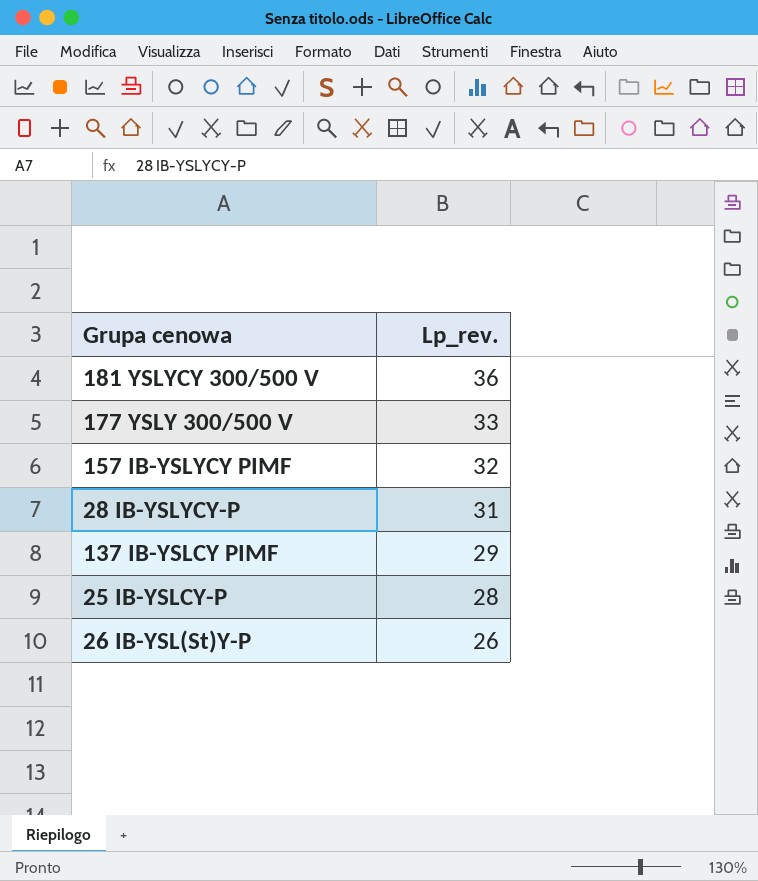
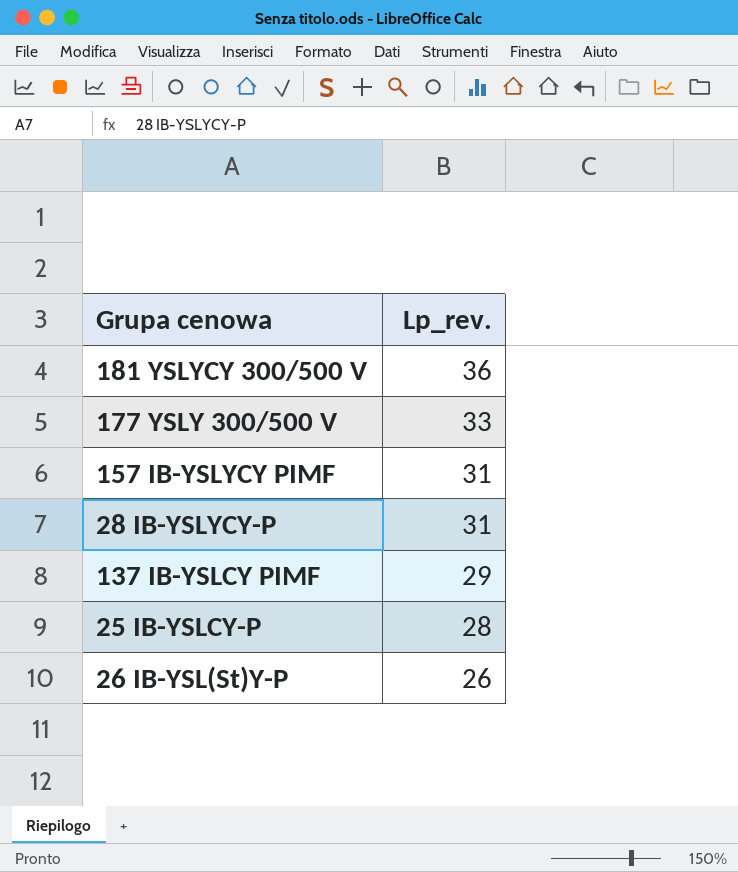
157 IB-YSLYCY PIMF | Lp_rev.: 32 -> 31

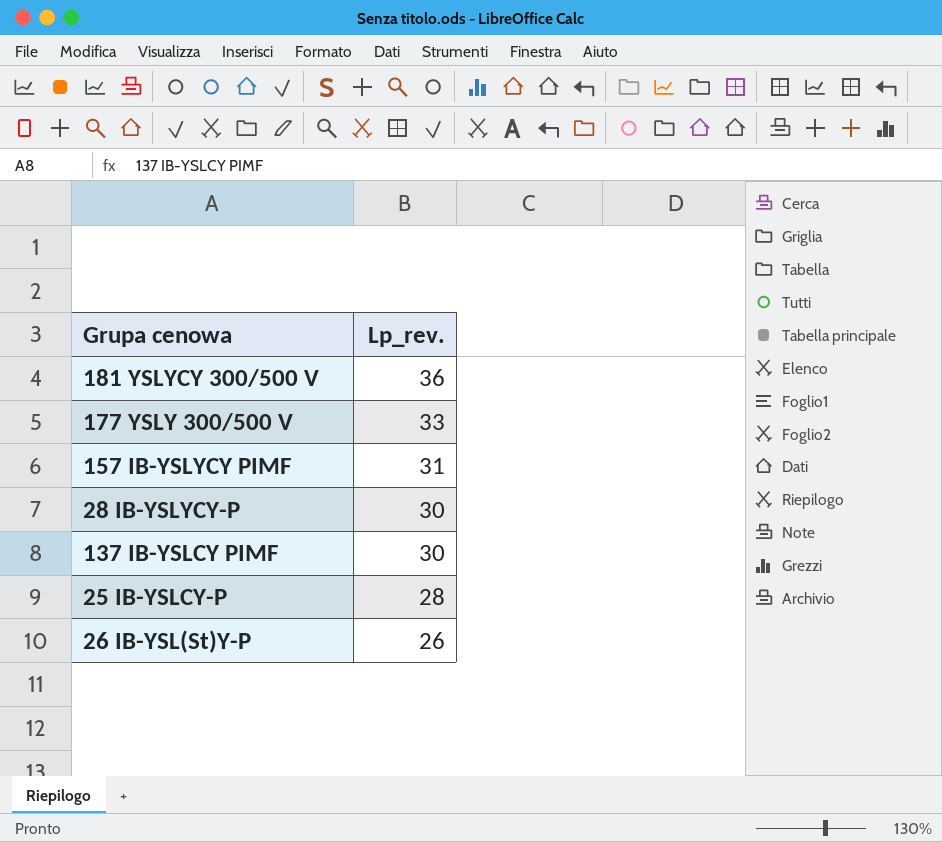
28 IB-YSLYCY-P | Lp_rev.: 31 -> 30
137 IB-YSLCY PIMF | Lp_rev.: 29 -> 30

